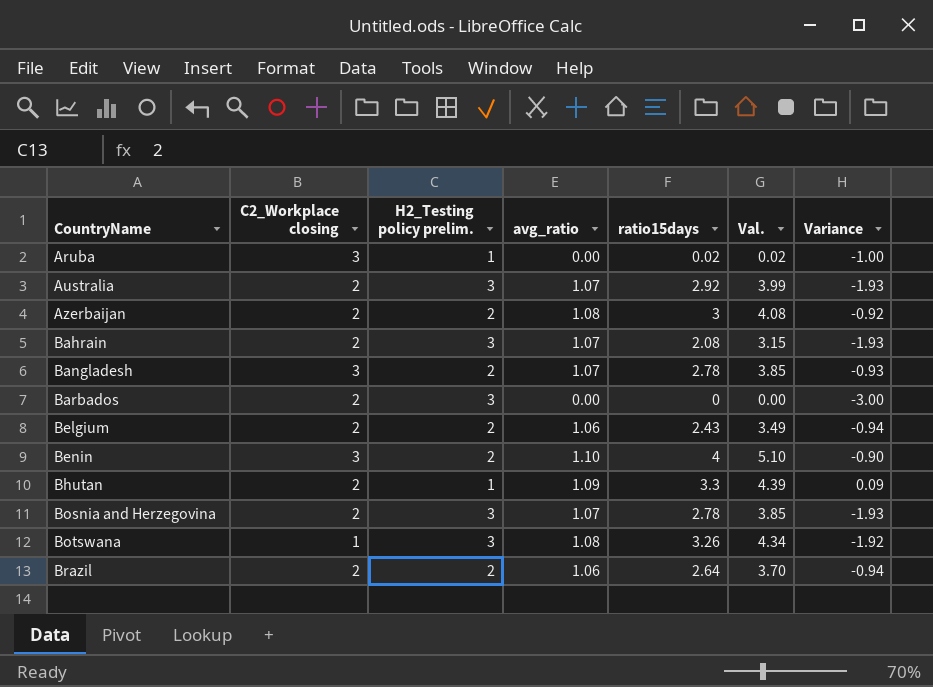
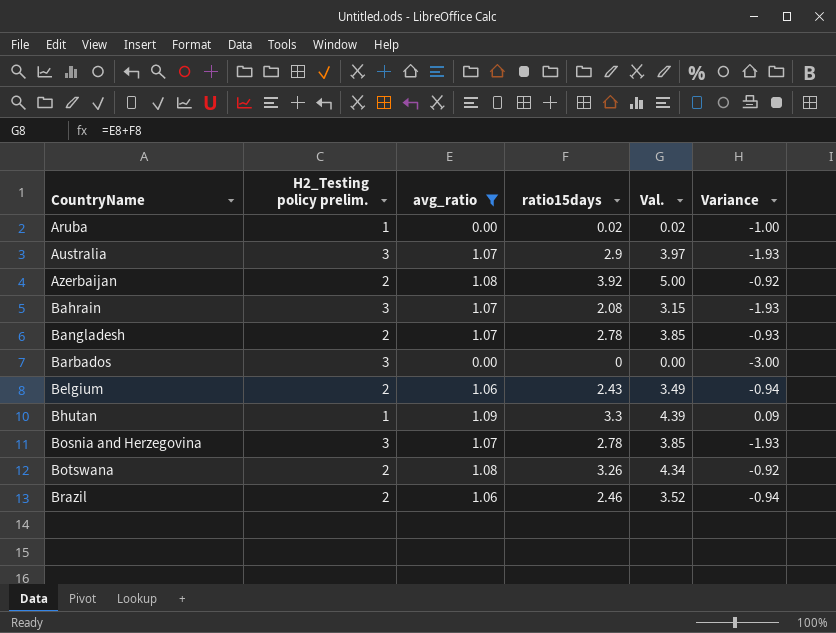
filter: none -> avg_ratio != 1.10
column C2_Workplace closing | position: 2 -> none
Australia | ratio15days: 2.92 -> 2.9
Australia | Val.: 3.99 -> 3.97
Azerbaijan | ratio15days: 3 -> 3.92
Azerbaijan | Val.: 4.08 -> 5.00
Botswana | H2_Testing policy prelim.: 3 -> 2
Botswana | Variance: -1.92 -> -0.92
Brazil | ratio15days: 2.64 -> 2.46
Brazil | Val.: 3.70 -> 3.52

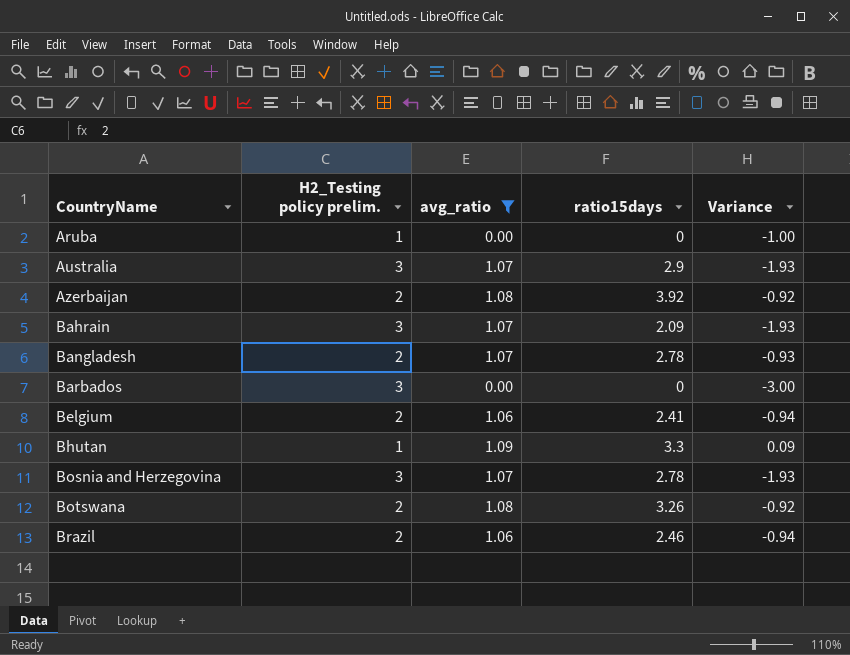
column Val. | formula: [avg_ratio] + [ratio15days] -> none
Aruba | ratio15days: 0.02 -> 0
Bahrain | ratio15days: 2.08 -> 2.09
Belgium | ratio15days: 2.43 -> 2.41

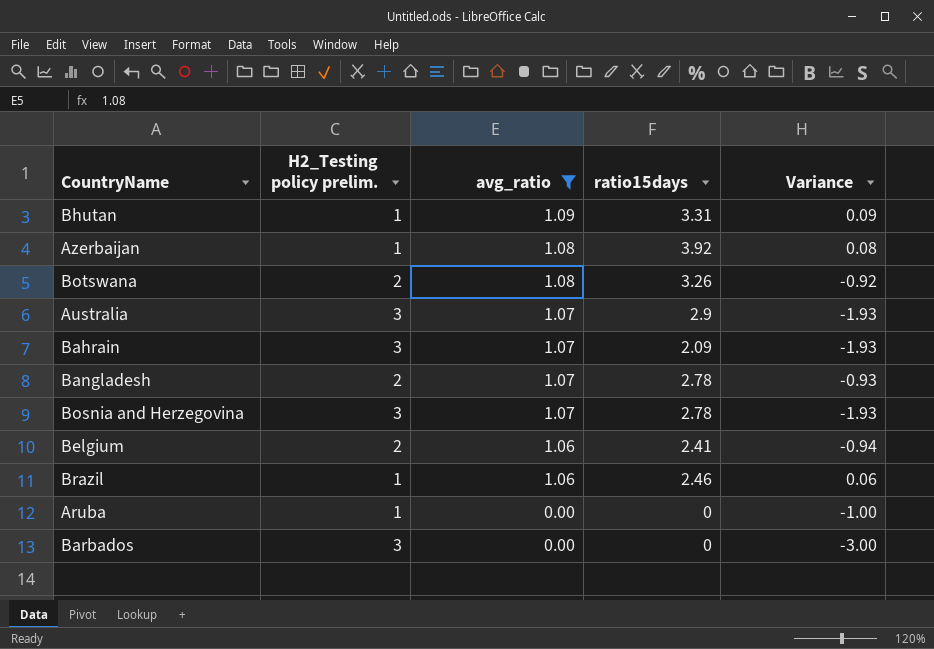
row order: CountryName ascending -> avg_ratio descending
Bhutan | ratio15days: 3.3 -> 3.31
Azerbaijan | H2_Testing policy prelim.: 2 -> 1
Azerbaijan | Variance: -0.92 -> 0.08
Brazil | H2_Testing policy prelim.: 2 -> 1
Brazil | Variance: -0.94 -> 0.06

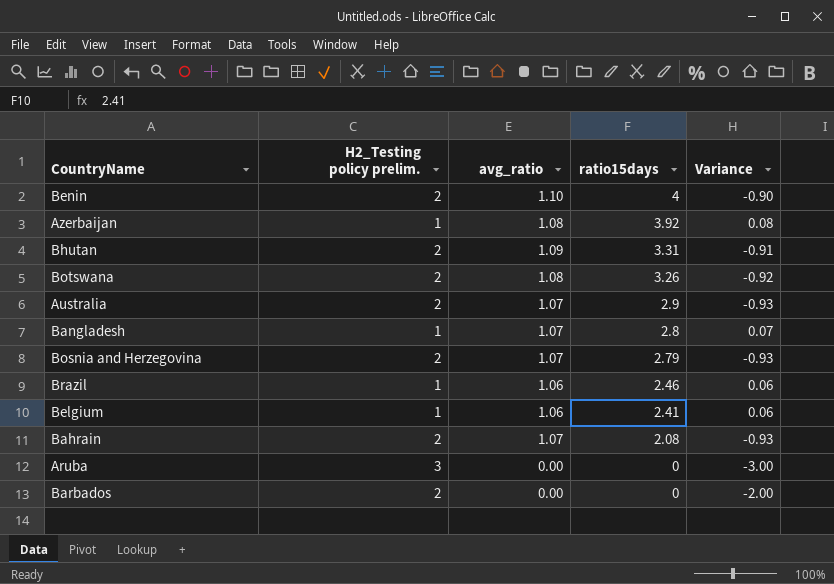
filter: avg_ratio != 1.10 -> none
row order: avg_ratio descending -> ratio15days descending
Bhutan | H2_Testing policy prelim.: 1 -> 2
Bhutan | Variance: 0.09 -> -0.91
Australia | H2_Testing policy prelim.: 3 -> 2
Australia | Variance: -1.93 -> -0.93
Bangladesh | H2_Testing policy prelim.: 2 -> 1
Bangladesh | ratio15days: 2.78 -> 2.8
Bangladesh | Variance: -0.93 -> 0.07
Bosnia and Herzegovina | H2_Testing policy prelim.: 3 -> 2
Bosnia and Herzegovina | ratio15days: 2.78 -> 2.79
Bosnia and Herzegovina | Variance: -1.93 -> -0.93
Belgium | H2_Testing policy prelim.: 2 -> 1
Belgium | Variance: -0.94 -> 0.06
Bahrain | H2_Testing policy prelim.: 3 -> 2
Bahrain | ratio15days: 2.09 -> 2.08
Bahrain | Variance: -1.93 -> -0.93
Aruba | H2_Testing policy prelim.: 1 -> 3
Aruba | Variance: -1.00 -> -3.00
Barbados | H2_Testing policy prelim.: 3 -> 2
Barbados | Variance: -3.00 -> -2.00

